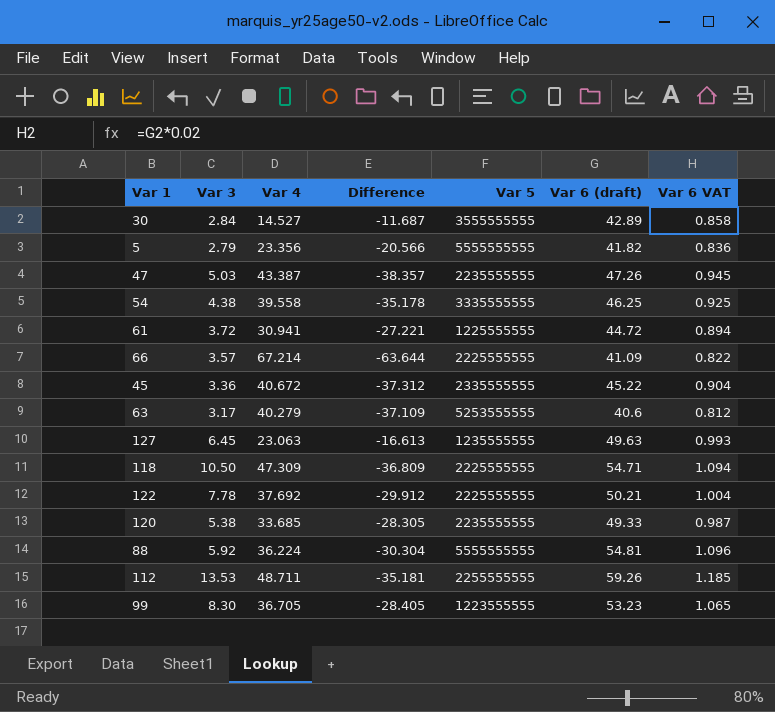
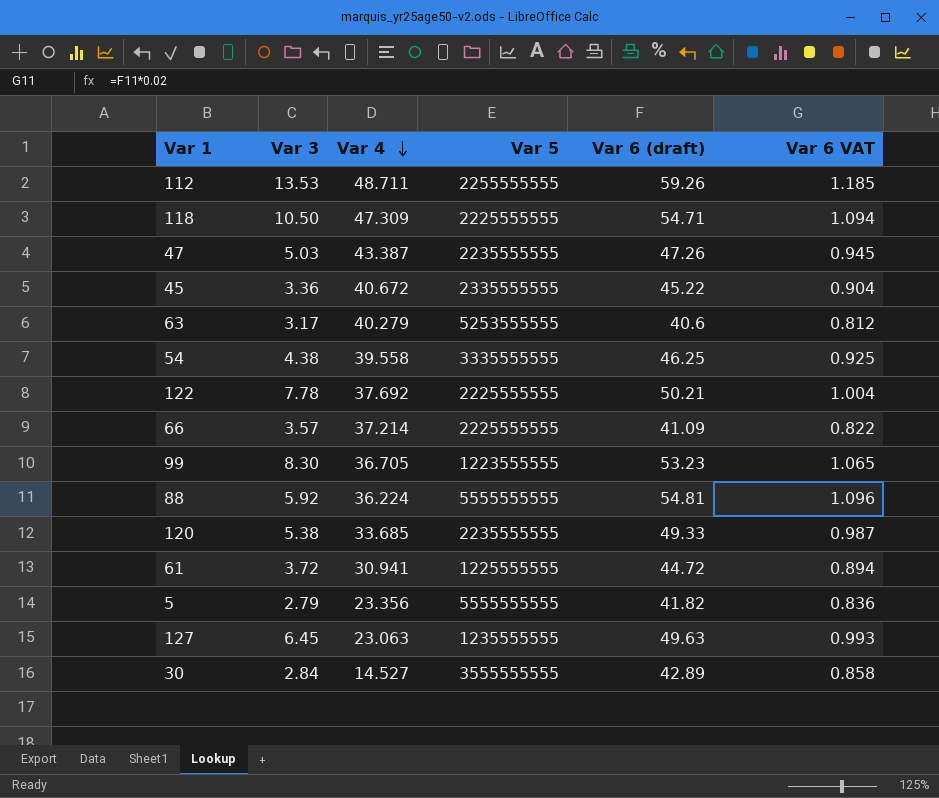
row order: none -> Var 4 descending
column Difference | formula: [Var 3] - [Var 4] -> none
66 | Var 4: 67.214 -> 37.214

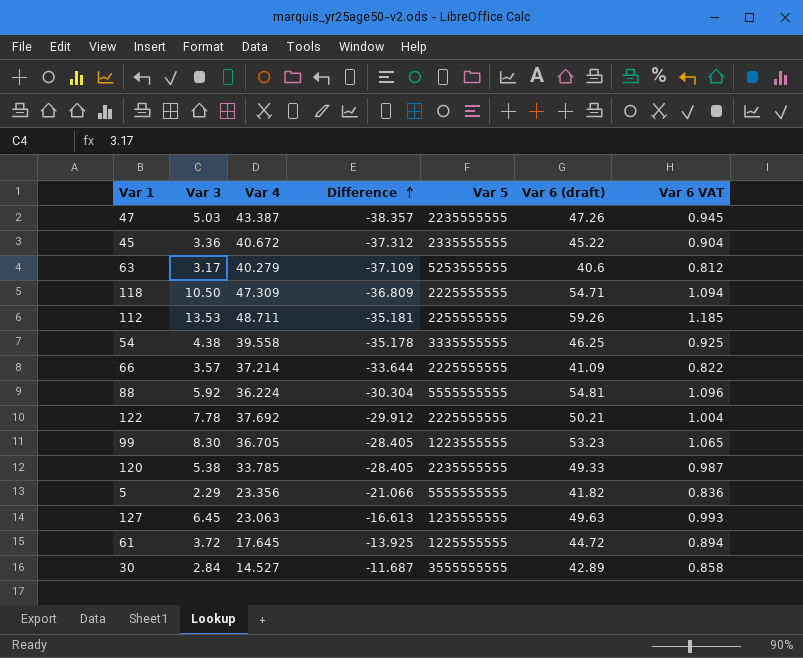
row order: Var 4 descending -> Difference ascending
column Difference | formula: none -> [Var 3] - [Var 4]
120 | Var 4: 33.685 -> 33.785
5 | Var 3: 2.79 -> 2.29
61 | Var 4: 30.941 -> 17.645

